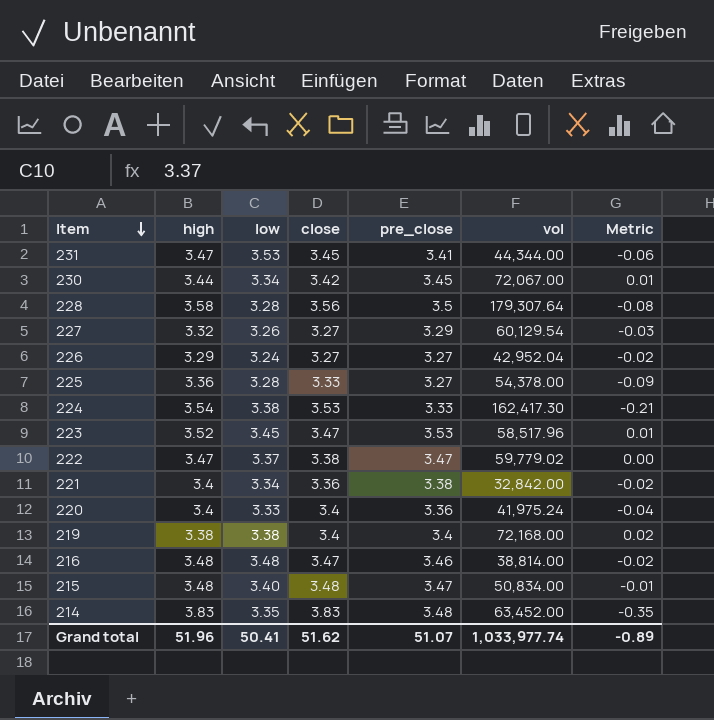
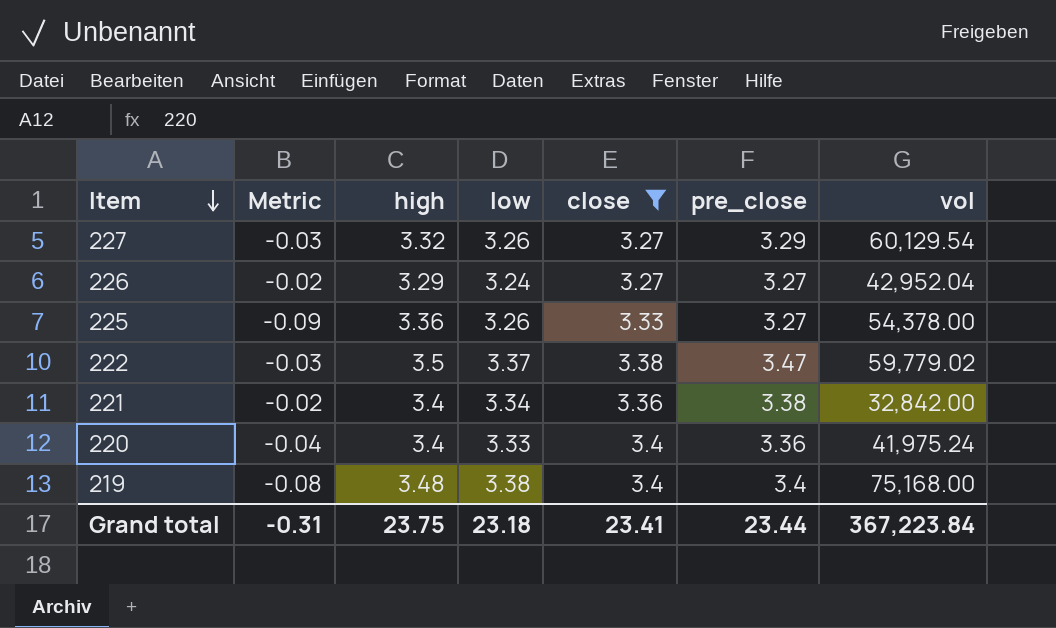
filter: none -> close <= 3.4
column Metric | position: 7 -> 2
225 | low: 3.28 -> 3.26
222 | Metric: 0.00 -> -0.03
222 | high: 3.47 -> 3.5
219 | Metric: 0.02 -> -0.08
219 | high: 3.38 -> 3.48
219 | vol: 72,168.00 -> 75,168.00
Grand total | Metric: -0.89 -> -0.31
Grand total | high: 51.96 -> 23.75
Grand total | low: 50.41 -> 23.18
Grand total | close: 51.62 -> 23.41
Grand total | pre_close: 51.07 -> 23.44
Grand total | vol: 1,033,977.74 -> 367,223.84

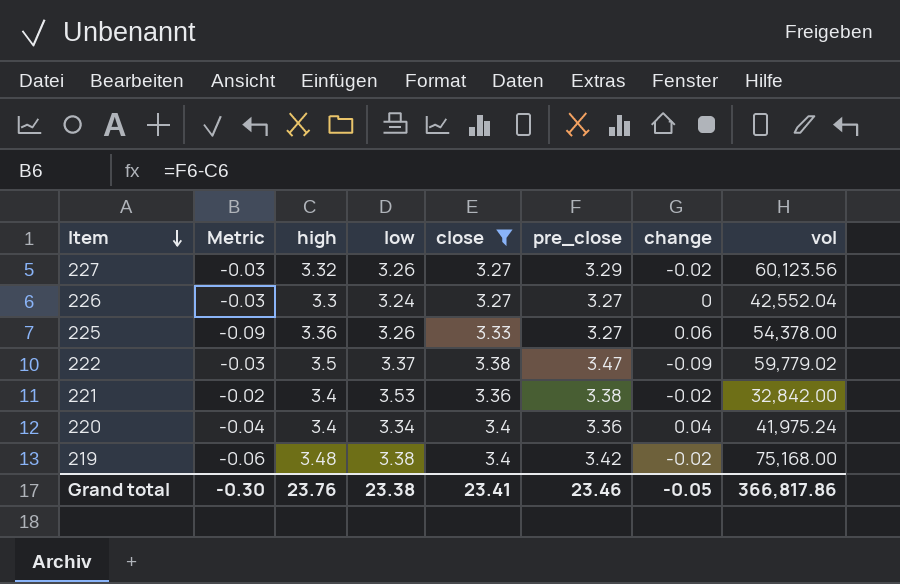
column change | formula: none -> [close] - [pre_close]
227 | vol: 60,129.54 -> 60,123.56
226 | Metric: -0.02 -> -0.03
226 | high: 3.29 -> 3.3
226 | vol: 42,952.04 -> 42,552.04
221 | low: 3.34 -> 3.53
220 | low: 3.33 -> 3.34
219 | Metric: -0.08 -> -0.06
219 | pre_close: 3.4 -> 3.42
Grand total | Metric: -0.31 -> -0.30
Grand total | high: 23.75 -> 23.76
Grand total | low: 23.18 -> 23.38
Grand total | pre_close: 23.44 -> 23.46
Grand total | vol: 367,223.84 -> 366,817.86

